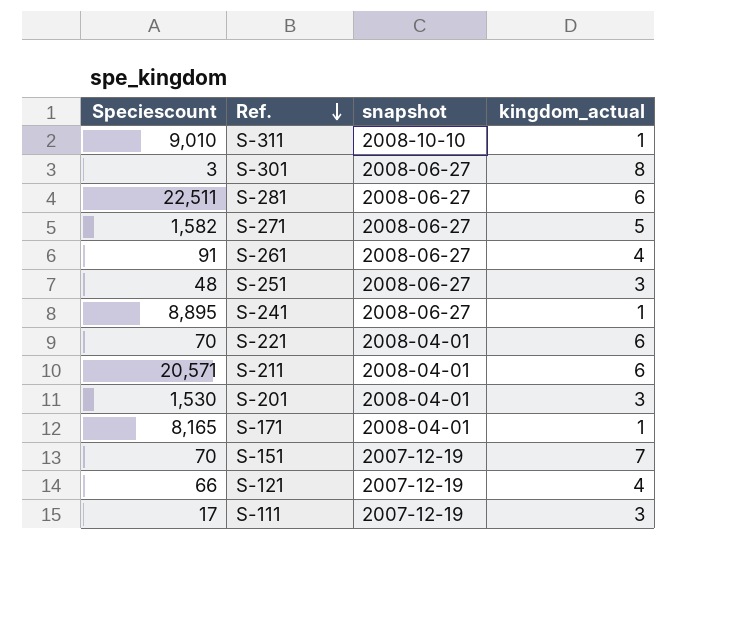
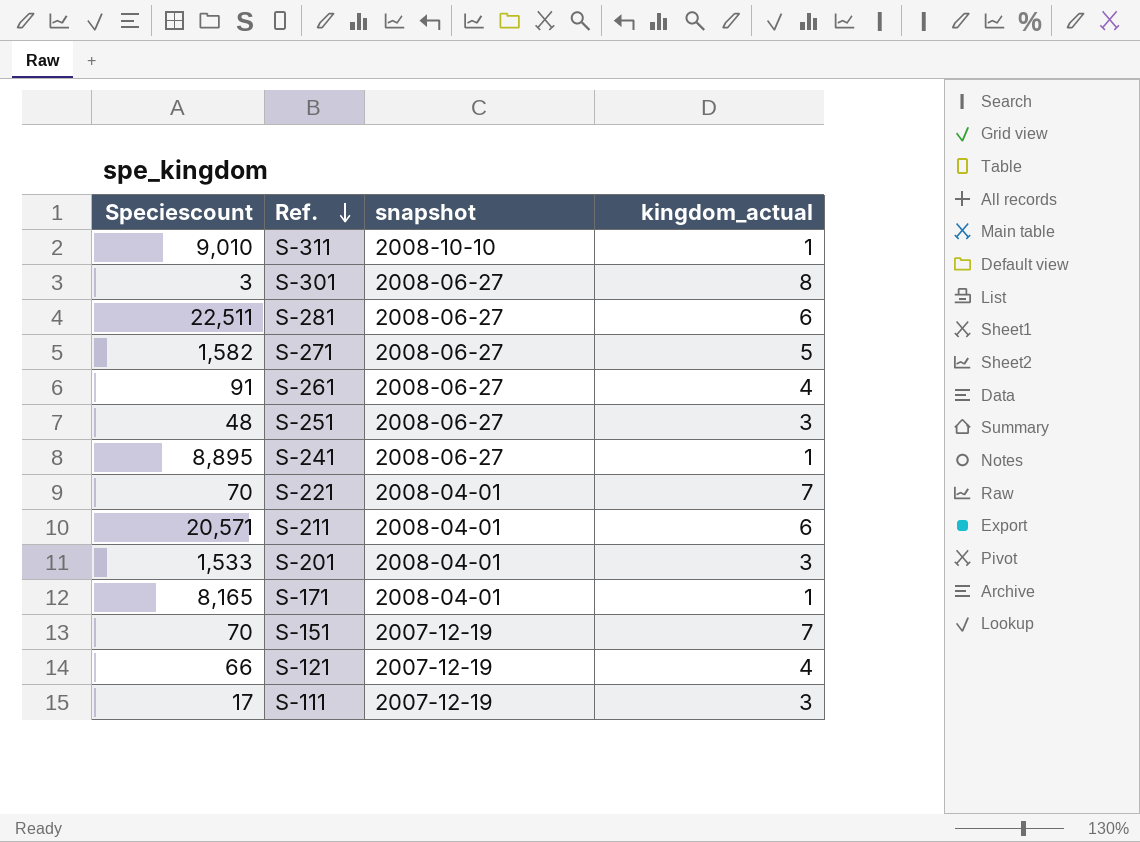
S-221 | kingdom_actual: 6 -> 7
S-201 | Speciescount: 1,530 -> 1,533

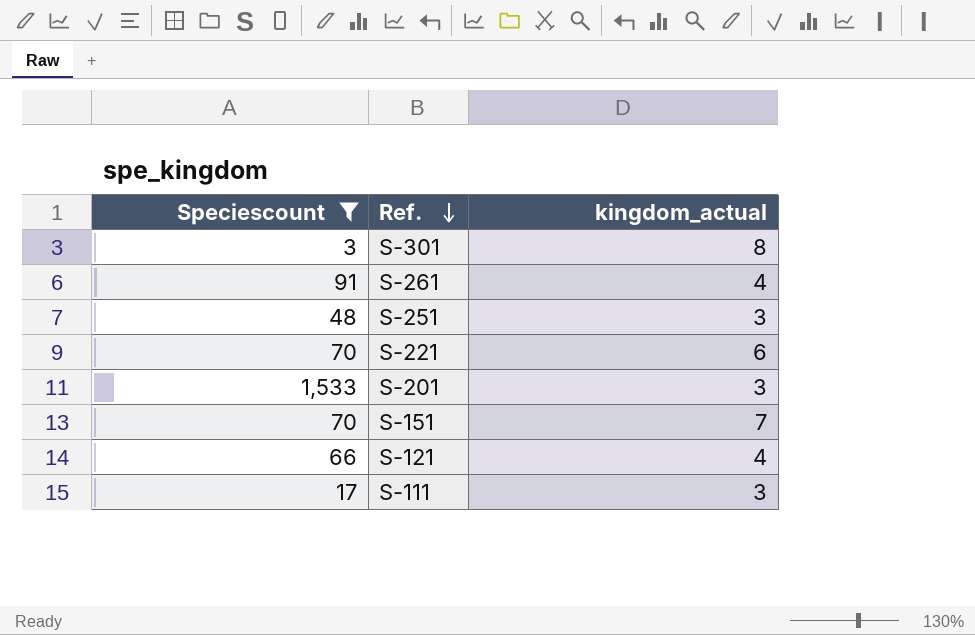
filter: none -> Speciescount <= 1,533
column snapshot | position: 3 -> none
S-221 | kingdom_actual: 7 -> 6

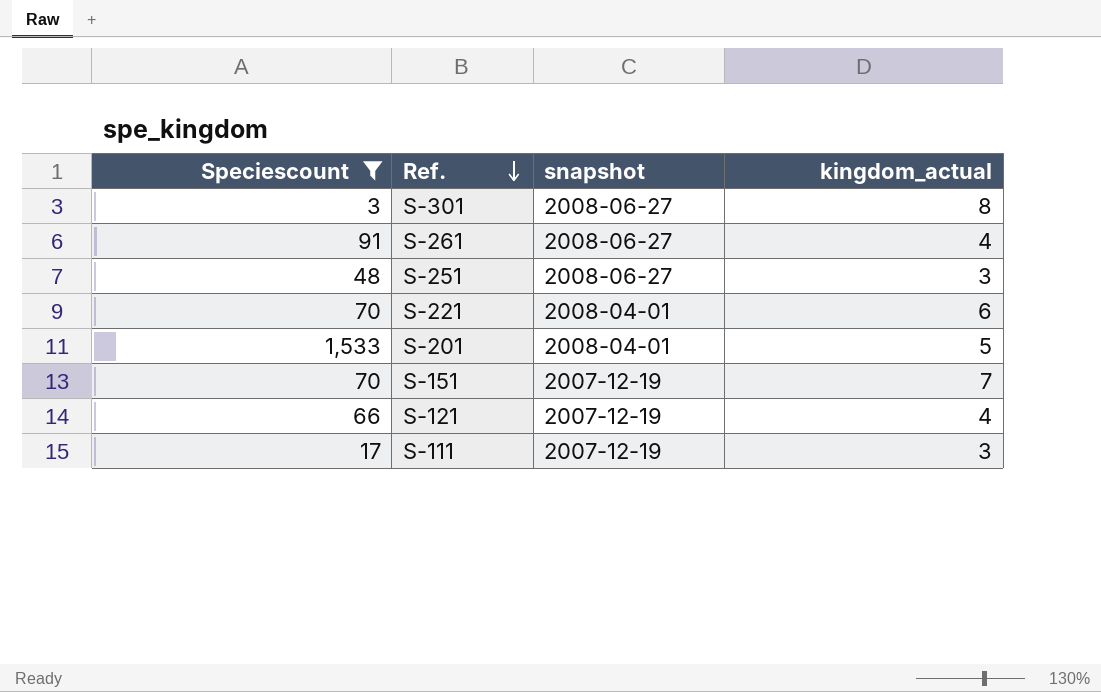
column snapshot | position: none -> 3
S-201 | kingdom_actual: 3 -> 5

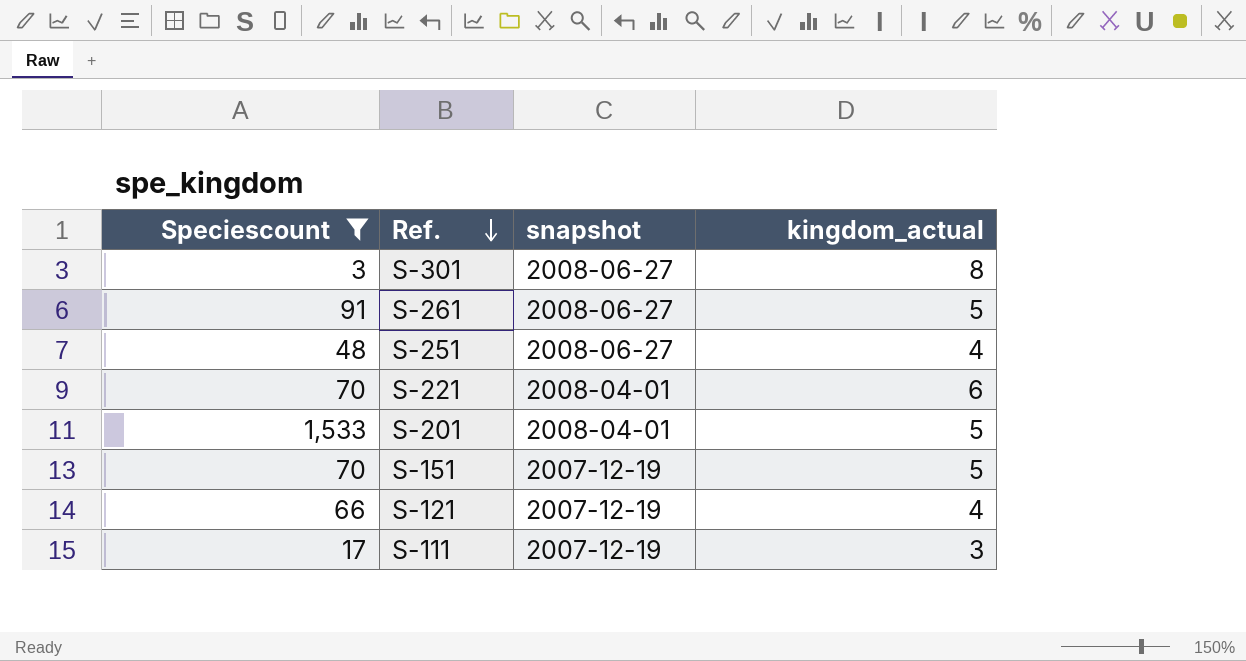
S-261 | kingdom_actual: 4 -> 5
S-251 | kingdom_actual: 3 -> 4
S-151 | kingdom_actual: 7 -> 5

